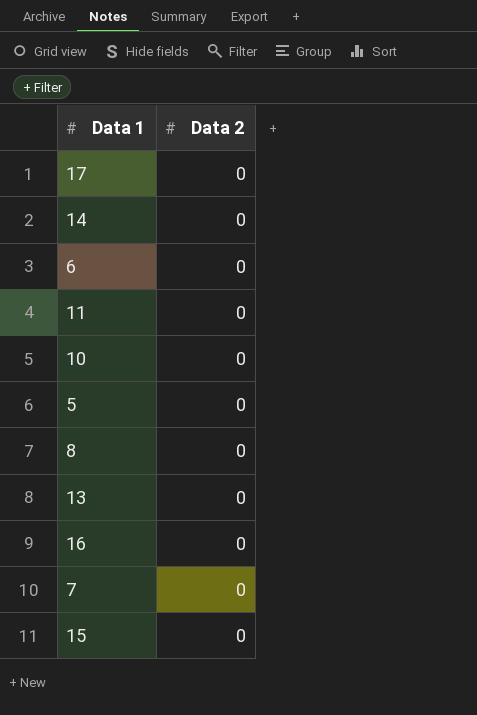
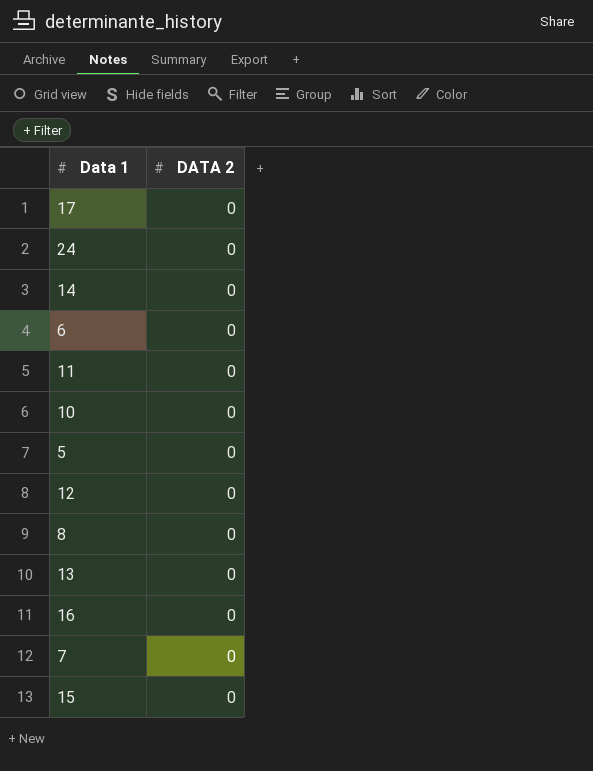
column name: Data 2 -> DATA 2
row 24: none -> 0
row 12: none -> 0

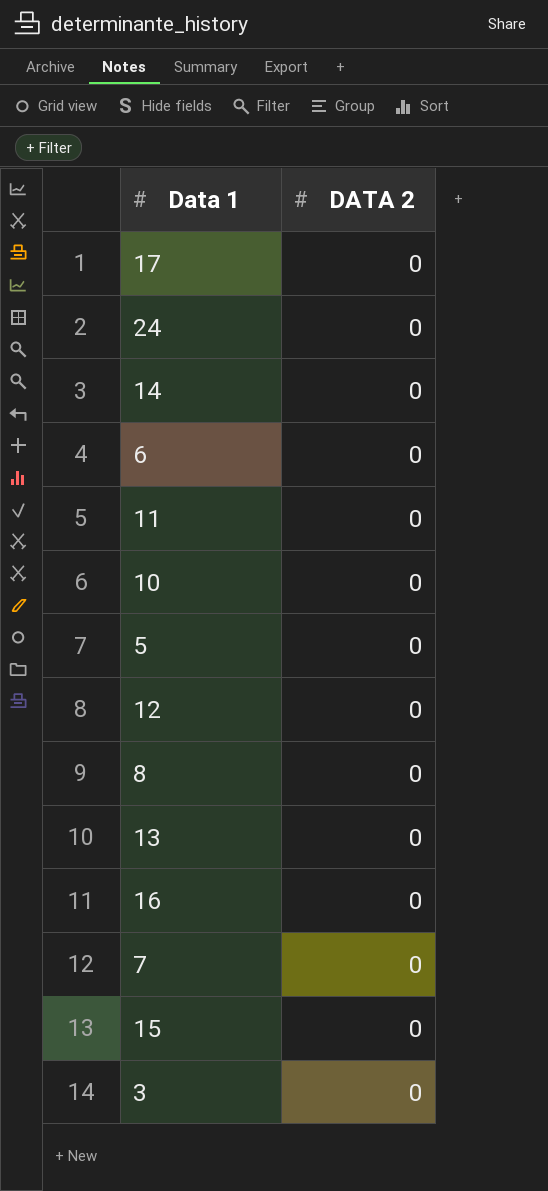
row 3: none -> 0

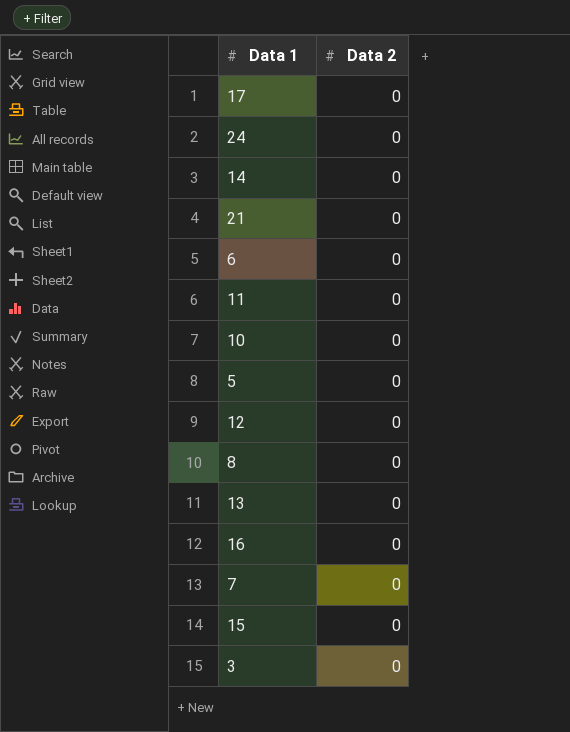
column name: DATA 2 -> Data 2
row 21: none -> 0

